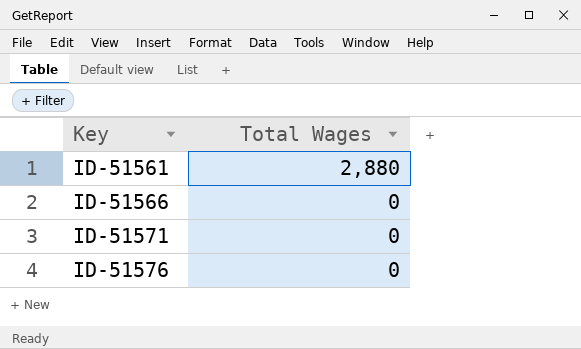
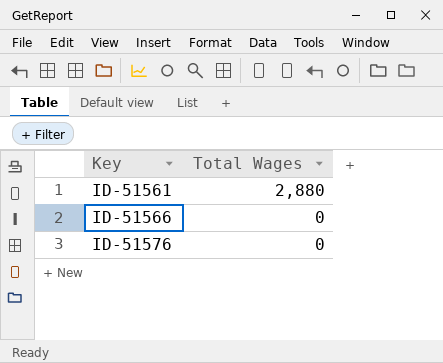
row ID-51571: 0 -> none

